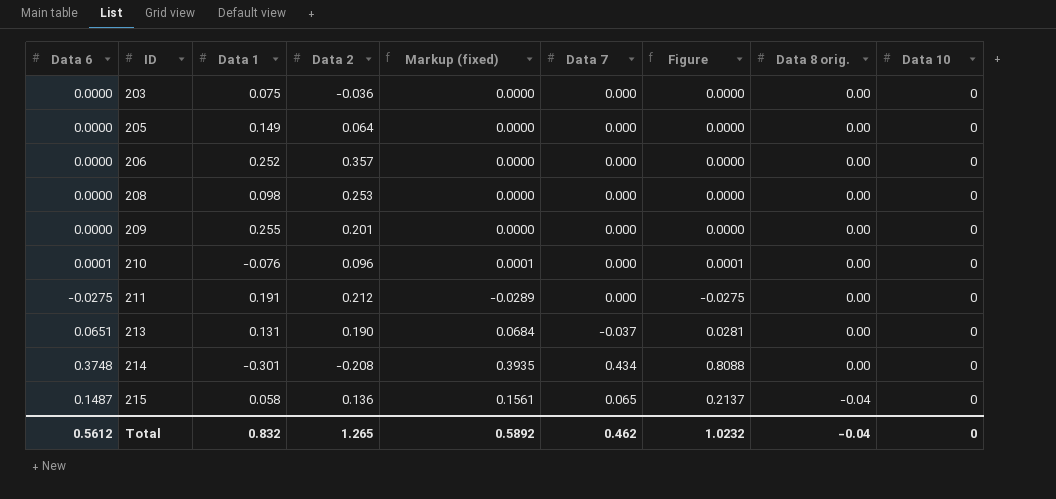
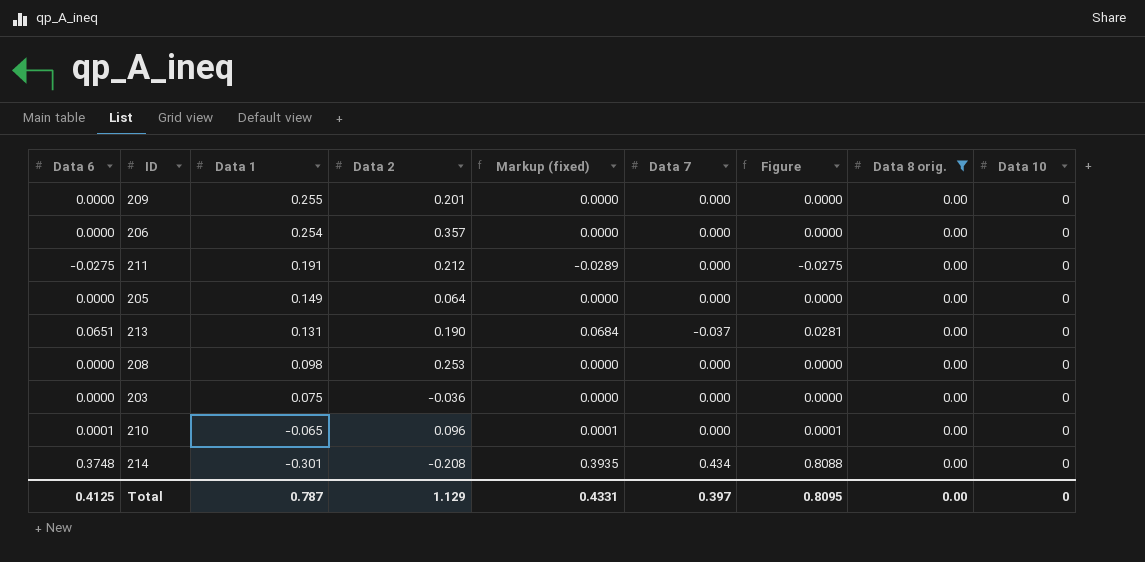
filter: none -> Data 8 orig. = 0.00
row order: ID ascending -> Data 1 descending
206 | Data 1: 0.252 -> 0.254
210 | Data 1: -0.076 -> -0.065
Total | Data 6: 0.5612 -> 0.4125
Total | Data 1: 0.832 -> 0.787
Total | Data 2: 1.265 -> 1.129
Total | Markup (fixed): 0.5892 -> 0.4331
Total | Data 7: 0.462 -> 0.397
Total | Figure: 1.0232 -> 0.8095
Total | Data 8 orig.: -0.04 -> 0.00

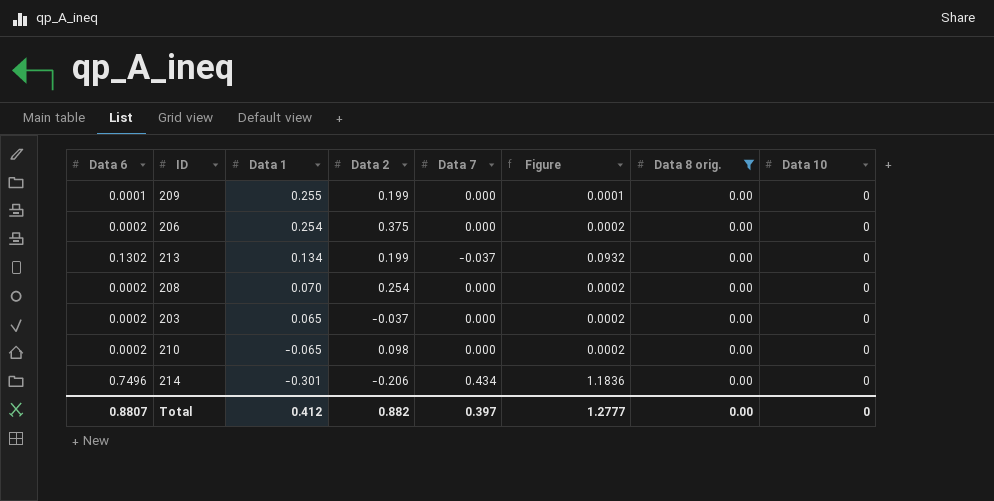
column Markup (fixed) | formula: [Data 6] * 1.05 -> none
row 211: -0.0275 | 0.191 | 0.212 | -0.0289 | 0.000 | -0.0275 | 0.00 | 0 -> none
row 205: 0.0000 | 0.149 | 0.064 | 0.0000 | 0.000 | 0.0000 | 0.00 | 0 -> none
209 | Data 6: 0.0000 -> 0.0001
209 | Data 2: 0.201 -> 0.199
209 | Figure: 0.0000 -> 0.0001
206 | Data 6: 0.0000 -> 0.0002
206 | Data 2: 0.357 -> 0.375
206 | Figure: 0.0000 -> 0.0002
213 | Data 6: 0.0651 -> 0.1302
213 | Data 1: 0.131 -> 0.134
213 | Data 2: 0.190 -> 0.199
213 | Figure: 0.0281 -> 0.0932
208 | Data 6: 0.0000 -> 0.0002
208 | Data 1: 0.098 -> 0.070
208 | Data 2: 0.253 -> 0.254
208 | Figure: 0.0000 -> 0.0002
203 | Data 6: 0.0000 -> 0.0002
203 | Data 1: 0.075 -> 0.065
203 | Data 2: -0.036 -> -0.037
203 | Figure: 0.0000 -> 0.0002
210 | Data 6: 0.0001 -> 0.0002
210 | Data 2: 0.096 -> 0.098
210 | Figure: 0.0001 -> 0.0002
214 | Data 6: 0.3748 -> 0.7496
214 | Data 2: -0.208 -> -0.206
214 | Figure: 0.8088 -> 1.1836
Total | Data 6: 0.4125 -> 0.8807
Total | Data 1: 0.787 -> 0.412
Total | Data 2: 1.129 -> 0.882
Total | Figure: 0.8095 -> 1.2777

